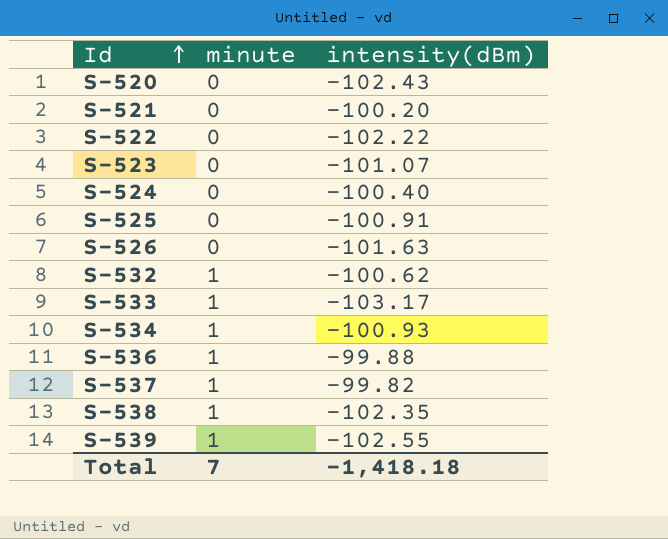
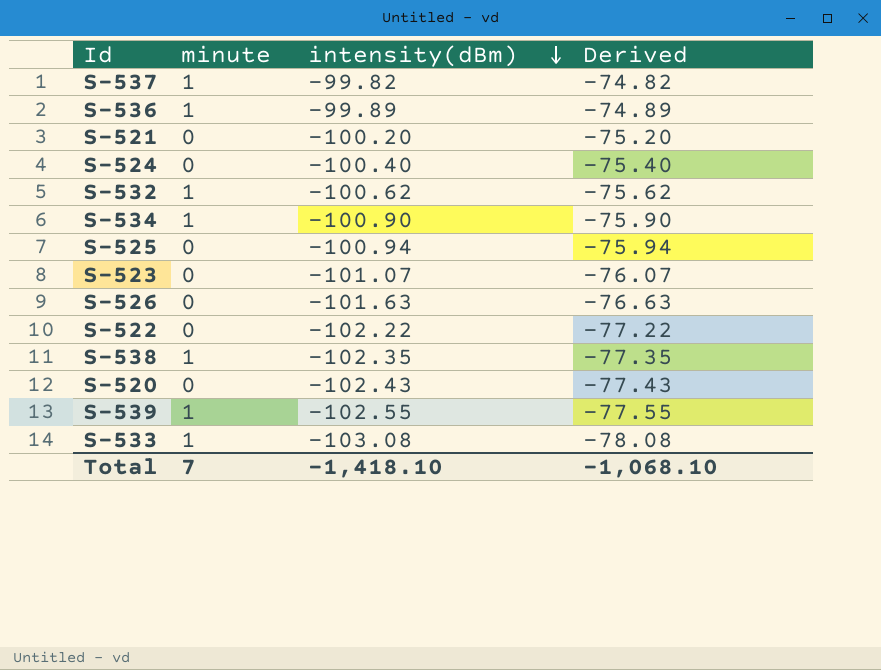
row order: Id ascending -> intensity(dBm) descending
column Derived | formula: none -> [intensity(dBm)] + 25
S-536 | intensity(dBm): -99.88 -> -99.89
S-534 | intensity(dBm): -100.93 -> -100.90
S-525 | intensity(dBm): -100.91 -> -100.94
S-533 | intensity(dBm): -103.17 -> -103.08
Total | intensity(dBm): -1,418.18 -> -1,418.10

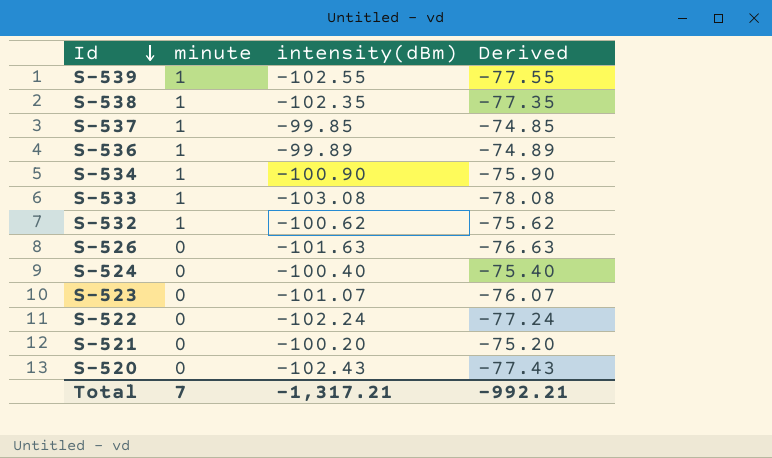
row order: intensity(dBm) descending -> Id descending
row S-525: 0 | -100.94 | -75.94 -> none
S-537 | intensity(dBm): -99.82 -> -99.85
S-537 | Derived: -74.82 -> -74.85
S-522 | intensity(dBm): -102.22 -> -102.24
S-522 | Derived: -77.22 -> -77.24
Total | intensity(dBm): -1,418.10 -> -1,317.21
Total | Derived: -1,068.10 -> -992.21

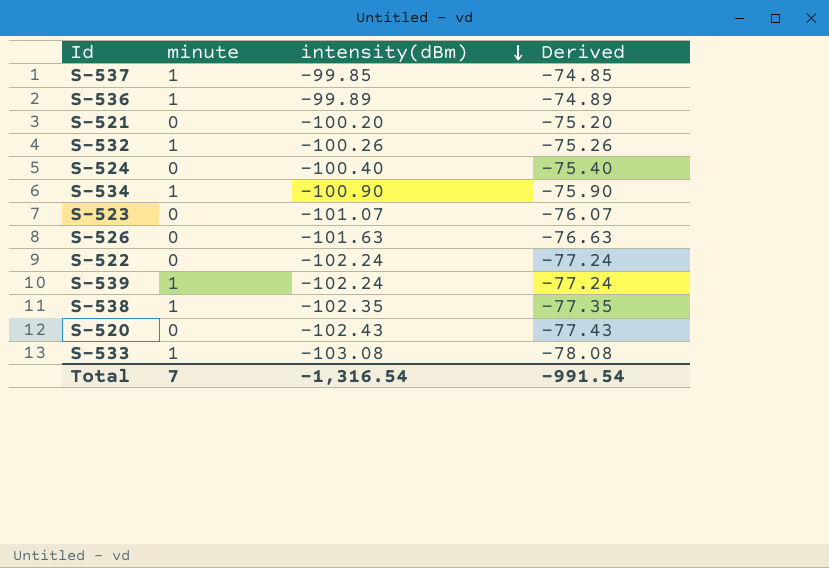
row order: Id descending -> intensity(dBm) descending
S-532 | intensity(dBm): -100.62 -> -100.26
S-532 | Derived: -75.62 -> -75.26
S-539 | intensity(dBm): -102.55 -> -102.24
S-539 | Derived: -77.55 -> -77.24
Total | intensity(dBm): -1,317.21 -> -1,316.54
Total | Derived: -992.21 -> -991.54

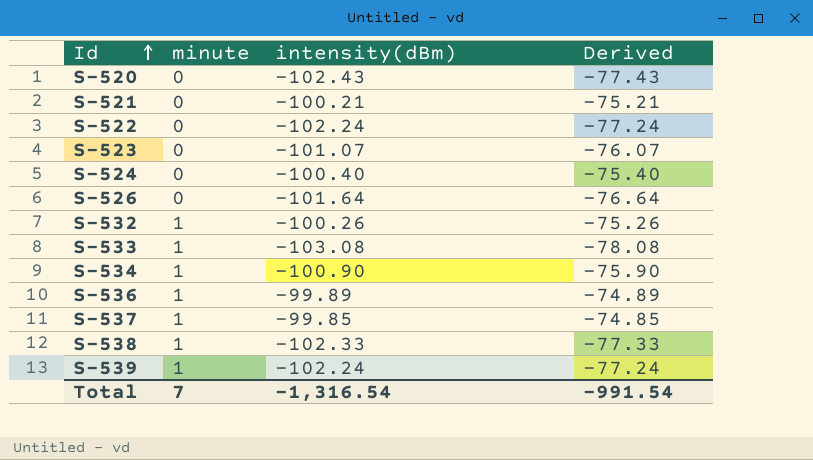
row order: intensity(dBm) descending -> Id ascending
S-521 | intensity(dBm): -100.20 -> -100.21
S-521 | Derived: -75.20 -> -75.21
S-526 | intensity(dBm): -101.63 -> -101.64
S-526 | Derived: -76.63 -> -76.64
S-538 | intensity(dBm): -102.35 -> -102.33
S-538 | Derived: -77.35 -> -77.33

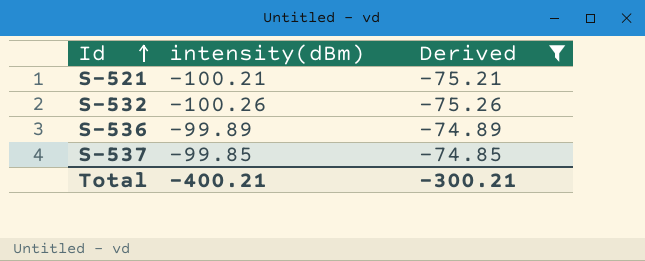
filter: none -> Derived >= -75.26
column minute | position: 2 -> none
Total | intensity(dBm): -1,316.54 -> -400.21
Total | Derived: -991.54 -> -300.21

